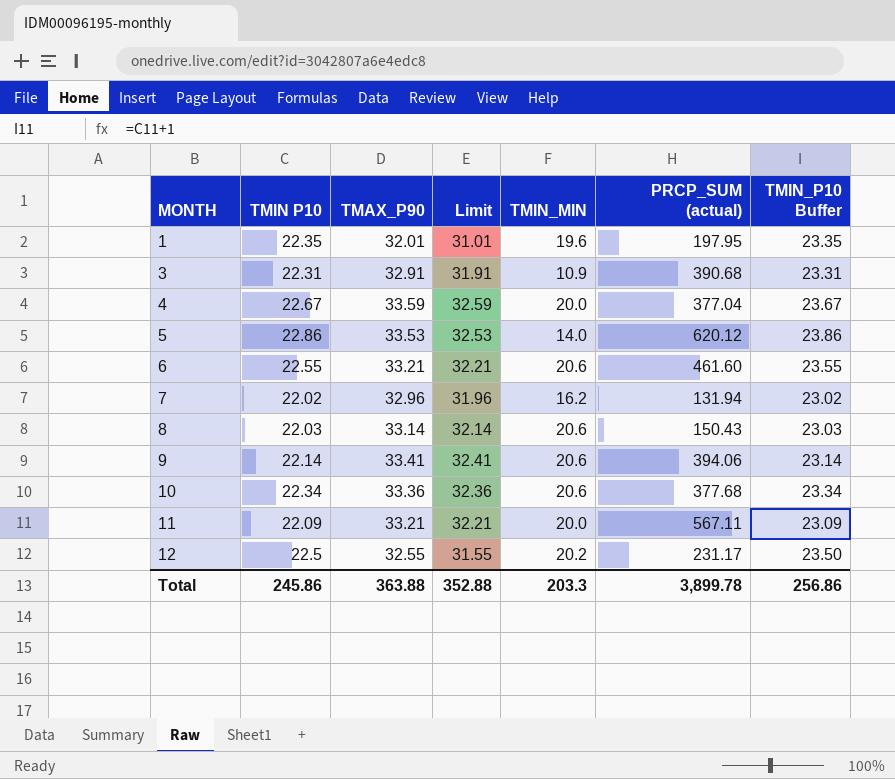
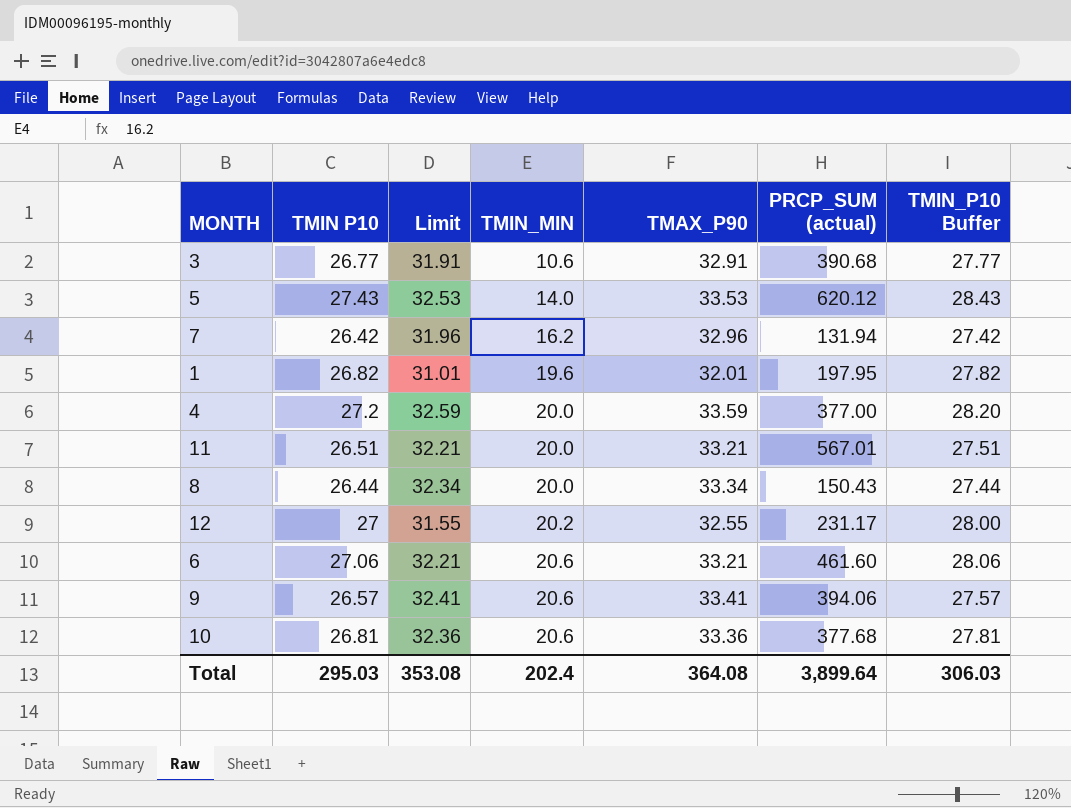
row order: MONTH ascending -> TMIN_MIN ascending
column TMAX_P90 | position: 3 -> 5
3 | TMIN P10: 22.31 -> 26.77
3 | TMIN_MIN: 10.9 -> 10.6
3 | TMIN_P10 Buffer: 23.31 -> 27.77
5 | TMIN P10: 22.86 -> 27.43
5 | TMIN_P10 Buffer: 23.86 -> 28.43
7 | TMIN P10: 22.02 -> 26.42
7 | TMIN_P10 Buffer: 23.02 -> 27.42
1 | TMIN P10: 22.35 -> 26.82
1 | TMIN_P10 Buffer: 23.35 -> 27.82
4 | TMIN P10: 22.67 -> 27.2
4 | PRCP_SUM (actual): 377.04 -> 377.00
4 | TMIN_P10 Buffer: 23.67 -> 28.20
11 | TMIN P10: 22.09 -> 26.51
11 | PRCP_SUM (actual): 567.11 -> 567.01
11 | TMIN_P10 Buffer: 23.09 -> 27.51
8 | TMIN P10: 22.03 -> 26.44
8 | Limit: 32.14 -> 32.34
8 | TMIN_MIN: 20.6 -> 20.0
8 | TMAX_P90: 33.14 -> 33.34
8 | TMIN_P10 Buffer: 23.03 -> 27.44
12 | TMIN P10: 22.5 -> 27
12 | TMIN_P10 Buffer: 23.50 -> 28.00
6 | TMIN P10: 22.55 -> 27.06
6 | TMIN_P10 Buffer: 23.55 -> 28.06
9 | TMIN P10: 22.14 -> 26.57
9 | TMIN_P10 Buffer: 23.14 -> 27.57
10 | TMIN P10: 22.34 -> 26.81
10 | TMIN_P10 Buffer: 23.34 -> 27.81
Total | TMIN P10: 245.86 -> 295.03
Total | Limit: 352.88 -> 353.08
Total | TMIN_MIN: 203.3 -> 202.4
Total | TMAX_P90: 363.88 -> 364.08
Total | PRCP_SUM (actual): 3,899.78 -> 3,899.64
Total | TMIN_P10 Buffer: 256.86 -> 306.03

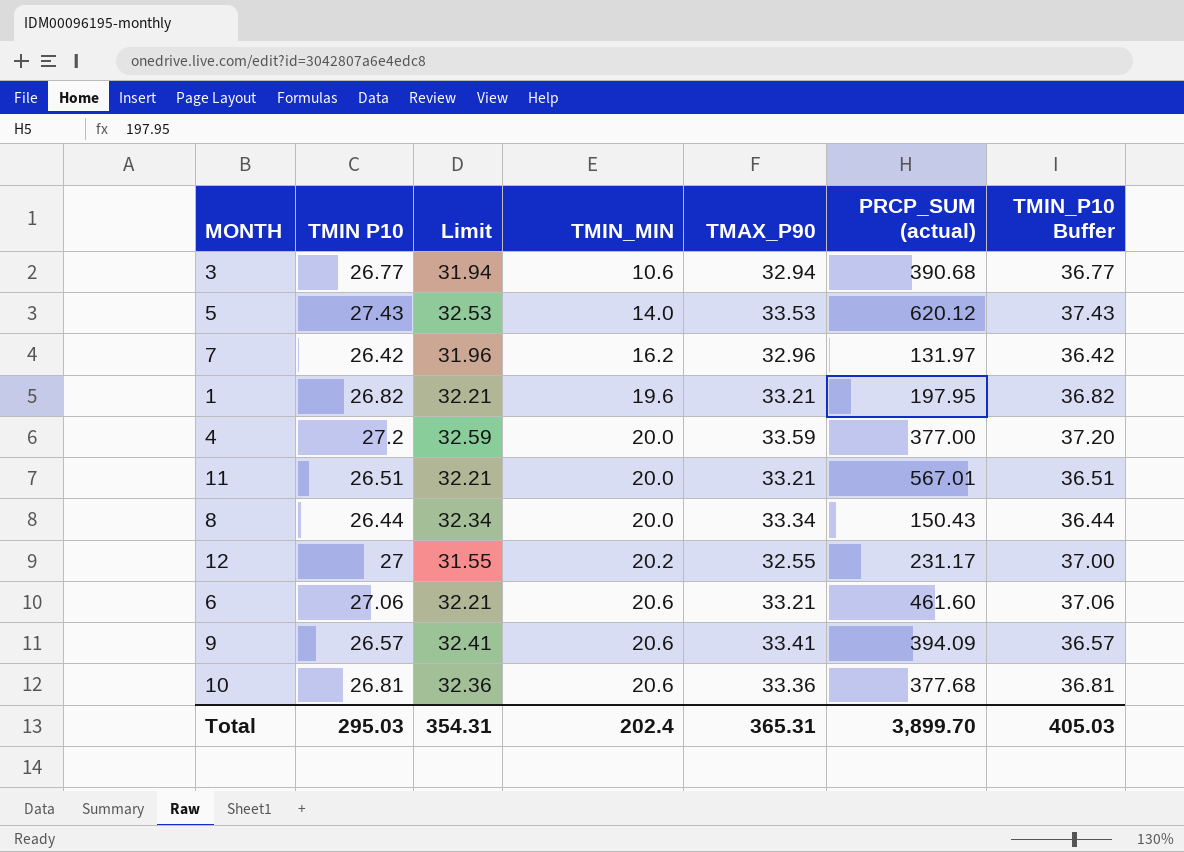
column TMIN_P10 Buffer | formula: [TMIN P10] + 1 -> [TMIN P10] + 10
3 | Limit: 31.91 -> 31.94
3 | TMAX_P90: 32.91 -> 32.94
7 | PRCP_SUM (actual): 131.94 -> 131.97
1 | Limit: 31.01 -> 32.21
1 | TMAX_P90: 32.01 -> 33.21
9 | PRCP_SUM (actual): 394.06 -> 394.09
Total | Limit: 353.08 -> 354.31
Total | TMAX_P90: 364.08 -> 365.31
Total | PRCP_SUM (actual): 3,899.64 -> 3,899.70
Total | TMIN_P10 Buffer: 306.03 -> 405.03

